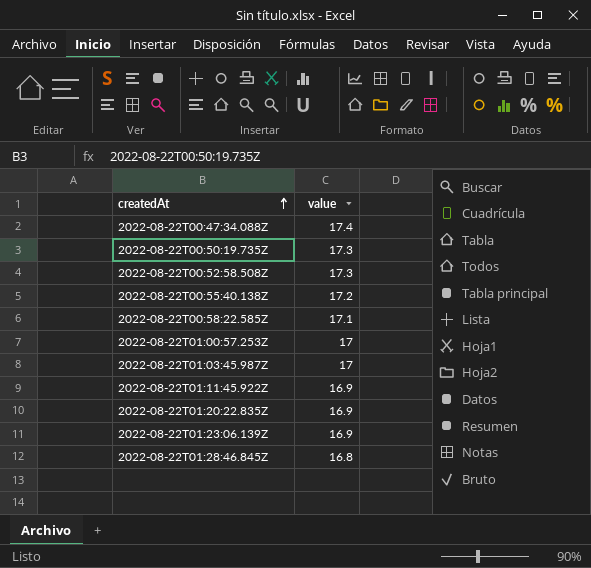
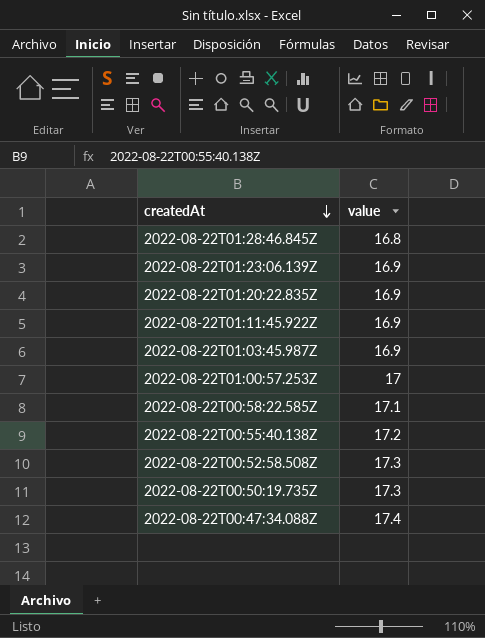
row order: createdAt ascending -> createdAt descending
2022-08-22T01:03:45.987Z | value: 17 -> 16.9

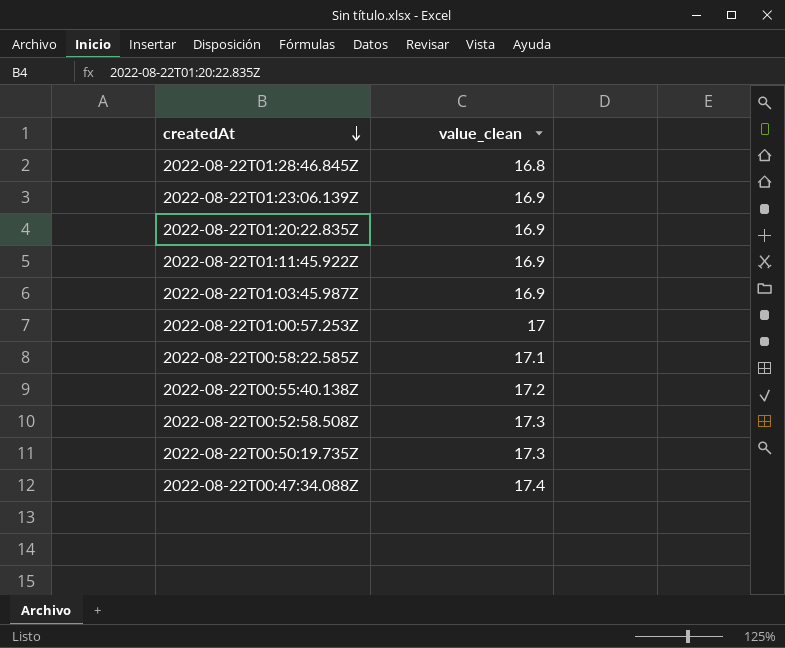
column name: value -> value_clean

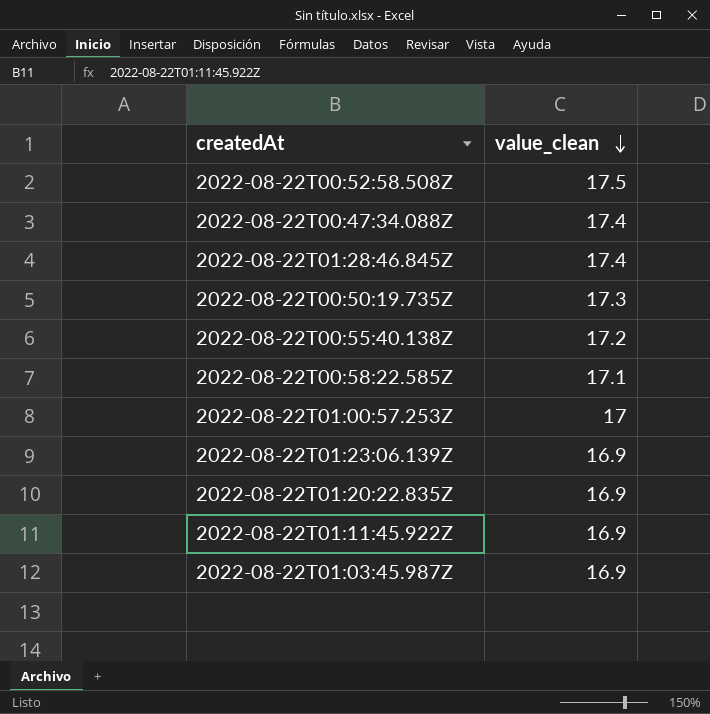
row order: createdAt descending -> value_clean descending
2022-08-22T00:52:58.508Z | value_clean: 17.3 -> 17.5
2022-08-22T01:28:46.845Z | value_clean: 16.8 -> 17.4

